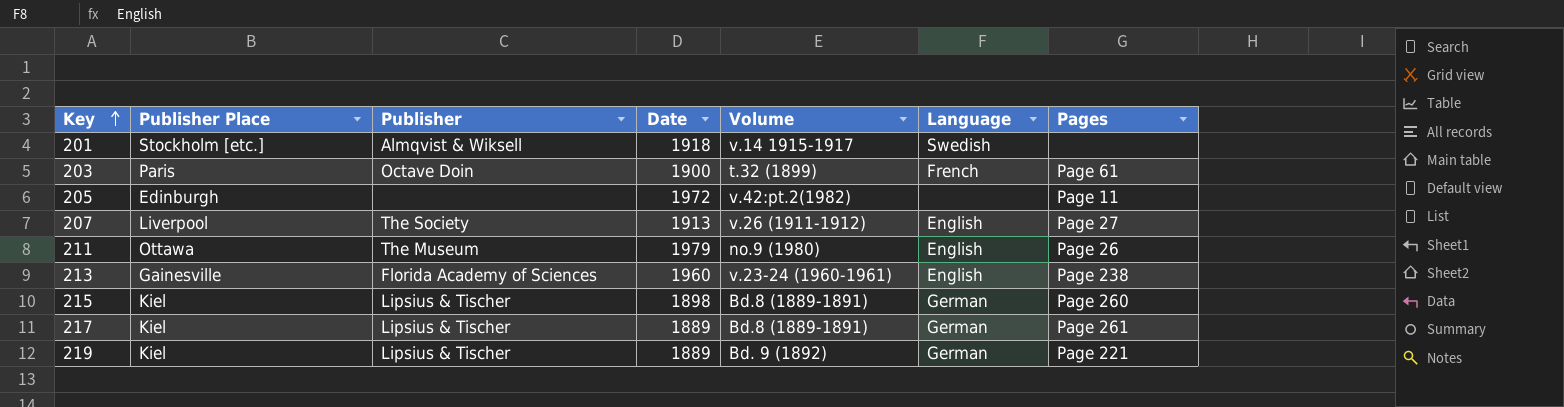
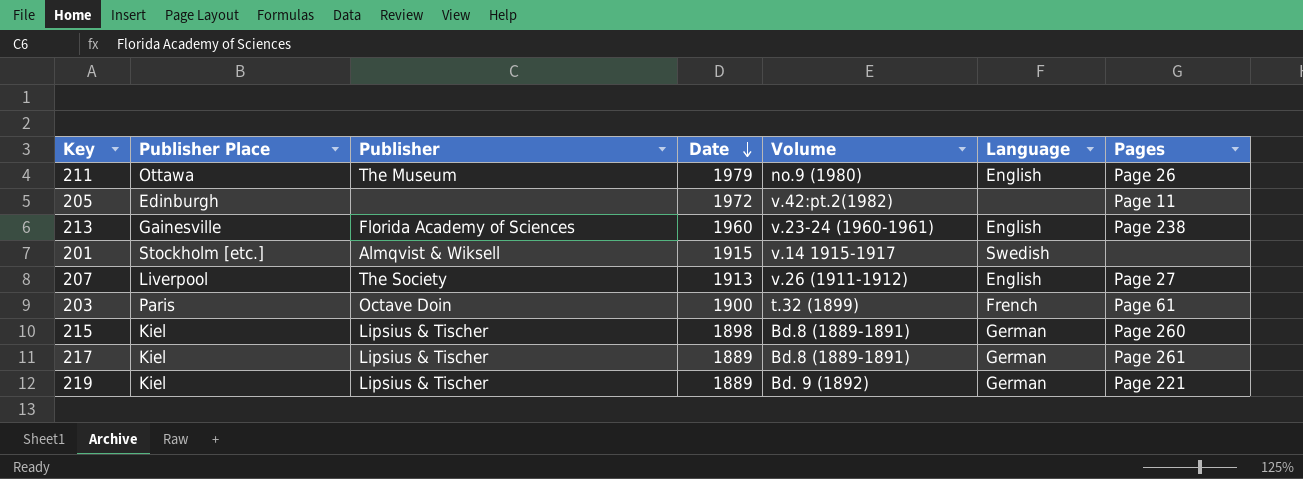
row order: Key ascending -> Date descending
201 | Date: 1918 -> 1915

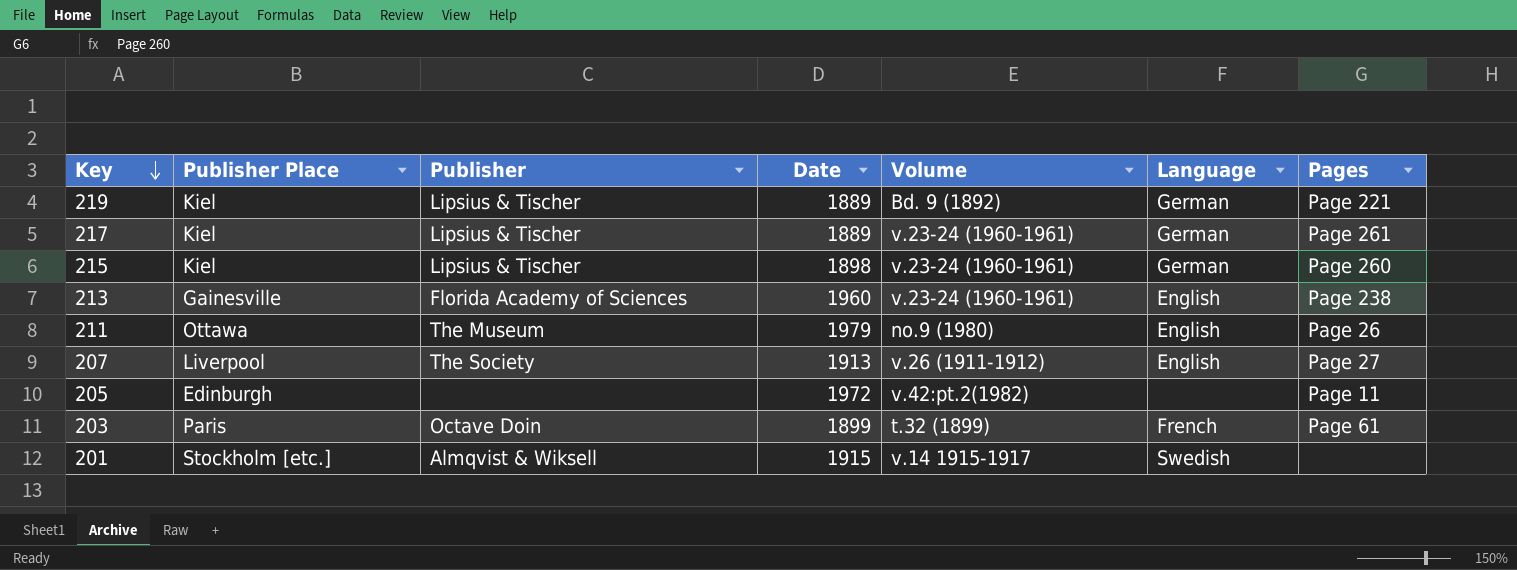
row order: Date descending -> Key descending
217 | Volume: Bd.8 (1889-1891) -> v.23-24 (1960-1961)
215 | Volume: Bd.8 (1889-1891) -> v.23-24 (1960-1961)
203 | Date: 1900 -> 1899

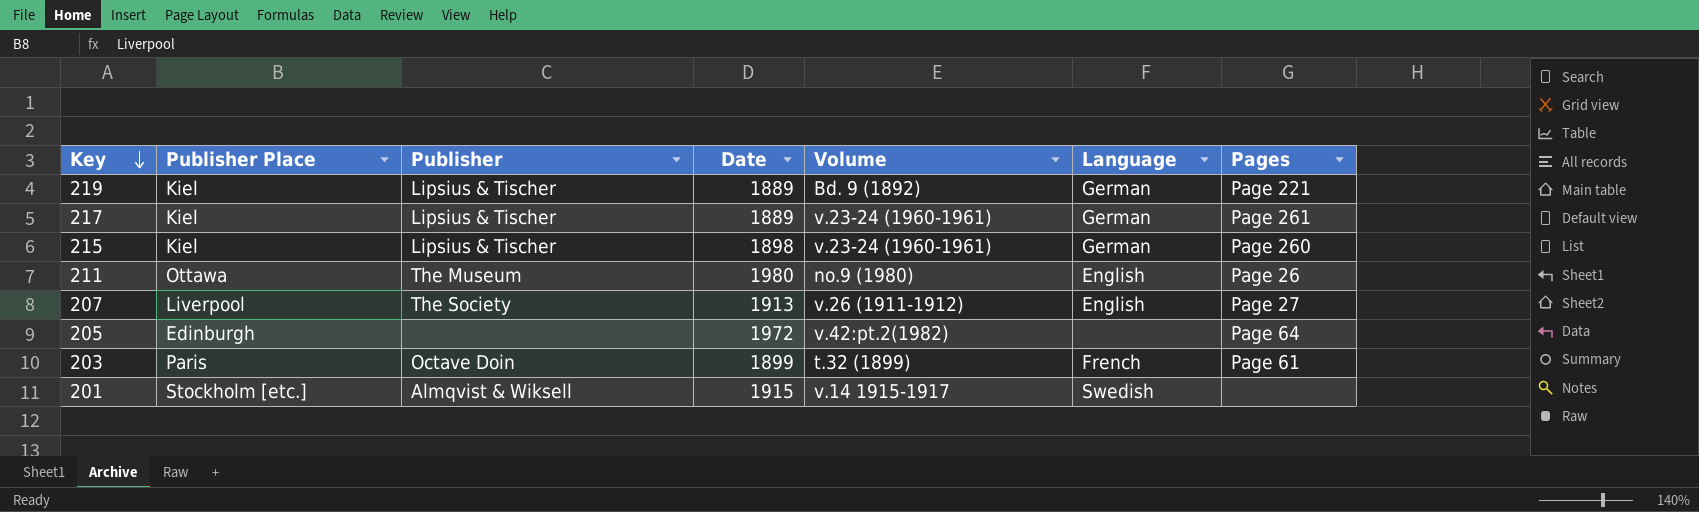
row 213: Gainesville | Florida Academy of Sciences | 1960 | v.23-24 (1960-1961) | English | Page 238 -> none
211 | Date: 1979 -> 1980
205 | Pages: Page 11 -> Page 64

